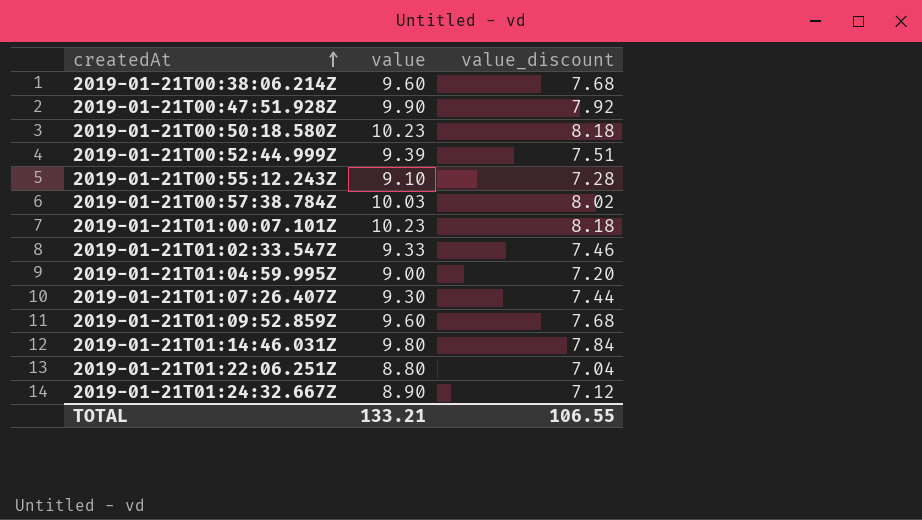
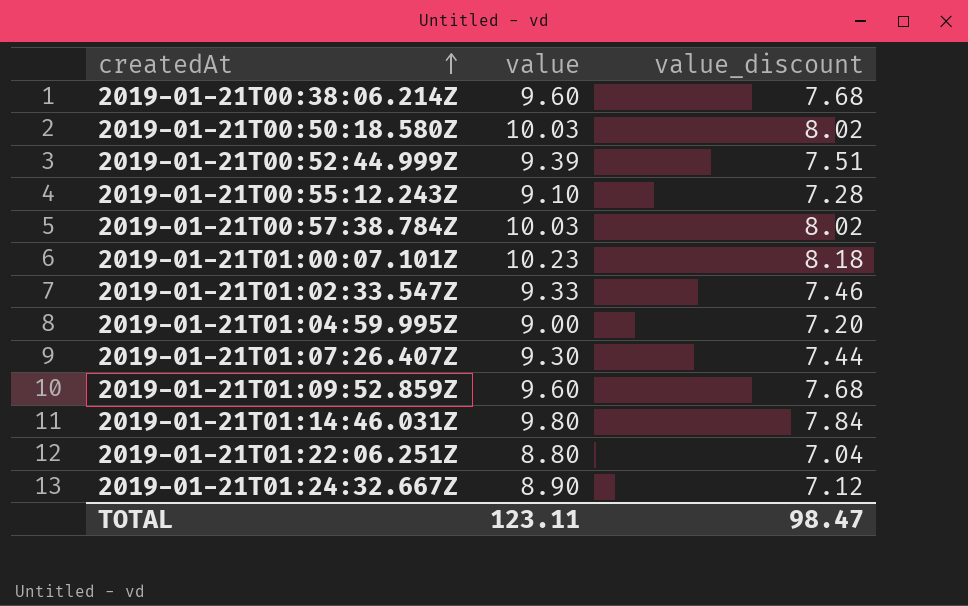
row 2019-01-21T00:47:51.928Z: 9.90 | 7.92 -> none
2019-01-21T00:50:18.580Z | value: 10.23 -> 10.03
2019-01-21T00:50:18.580Z | value_discount: 8.18 -> 8.02
TOTAL | value: 133.21 -> 123.11
TOTAL | value_discount: 106.55 -> 98.47

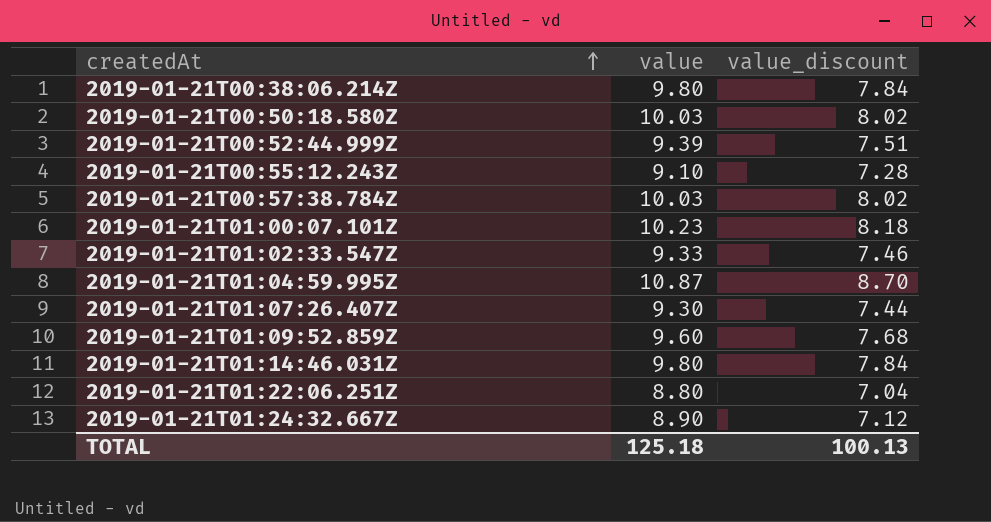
2019-01-21T00:38:06.214Z | value: 9.60 -> 9.80
2019-01-21T00:38:06.214Z | value_discount: 7.68 -> 7.84
2019-01-21T01:04:59.995Z | value: 9.00 -> 10.87
2019-01-21T01:04:59.995Z | value_discount: 7.20 -> 8.70
TOTAL | value: 123.11 -> 125.18
TOTAL | value_discount: 98.47 -> 100.13

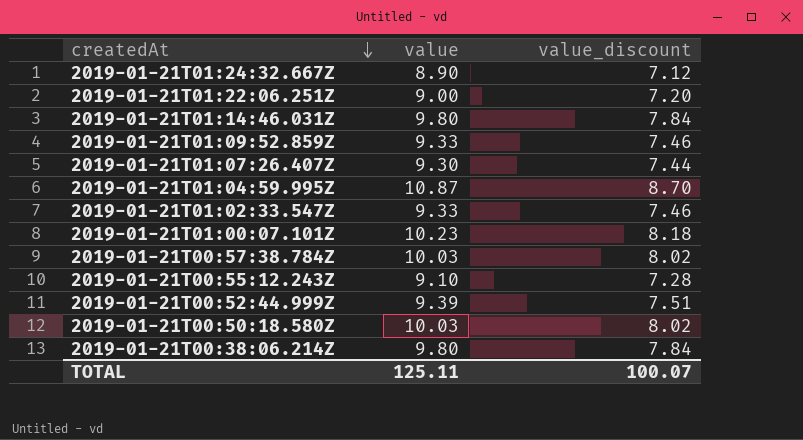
row order: createdAt ascending -> createdAt descending
2019-01-21T01:22:06.251Z | value: 8.80 -> 9.00
2019-01-21T01:22:06.251Z | value_discount: 7.04 -> 7.20
2019-01-21T01:09:52.859Z | value: 9.60 -> 9.33
2019-01-21T01:09:52.859Z | value_discount: 7.68 -> 7.46
TOTAL | value: 125.18 -> 125.11
TOTAL | value_discount: 100.13 -> 100.07

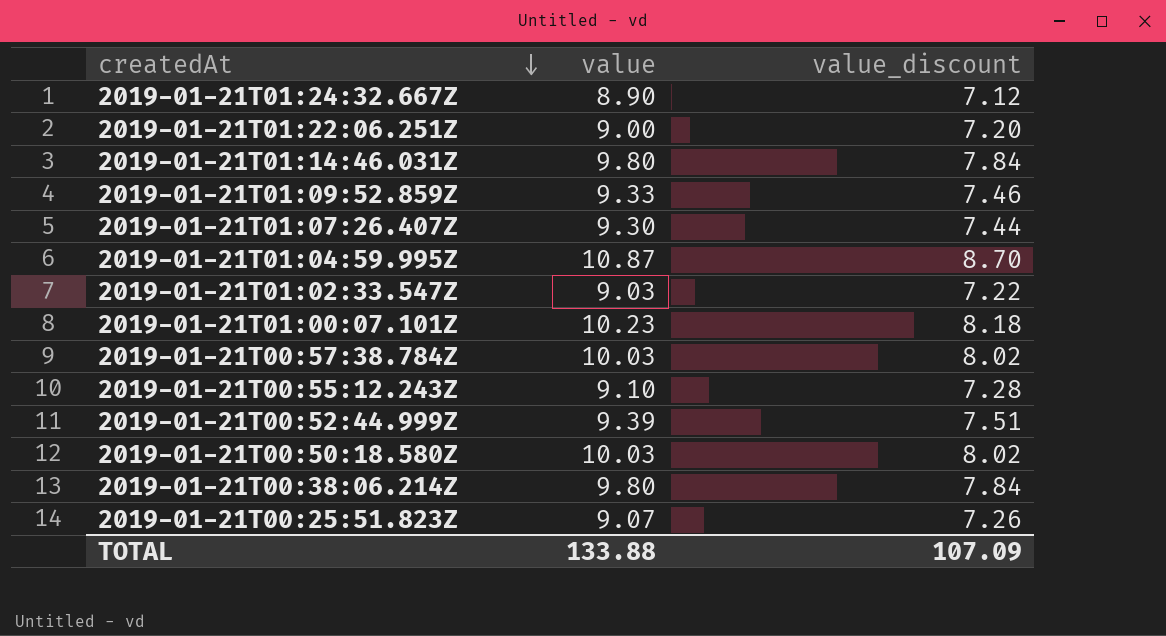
2019-01-21T01:02:33.547Z | value: 9.33 -> 9.03
2019-01-21T01:02:33.547Z | value_discount: 7.46 -> 7.22
row 2019-01-21T00:25:51.823Z: none -> 9.07 | 7.26
TOTAL | value: 125.11 -> 133.88
TOTAL | value_discount: 100.07 -> 107.09

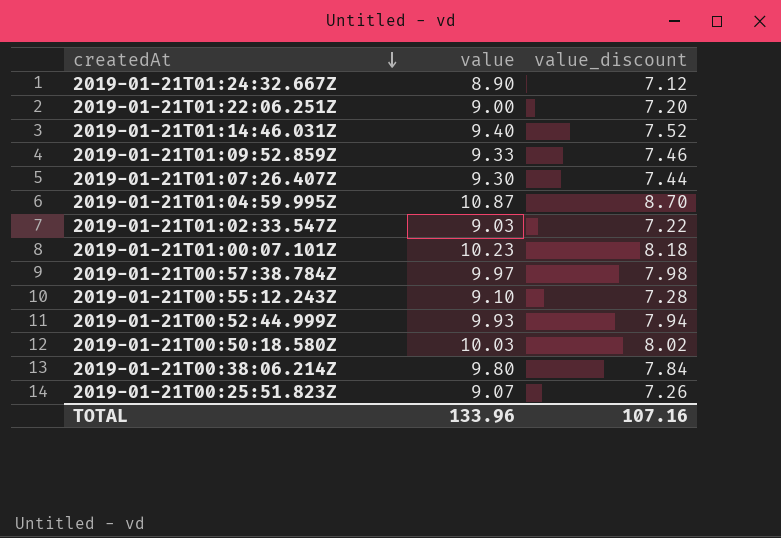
2019-01-21T01:14:46.031Z | value: 9.80 -> 9.40
2019-01-21T01:14:46.031Z | value_discount: 7.84 -> 7.52
2019-01-21T00:57:38.784Z | value: 10.03 -> 9.97
2019-01-21T00:57:38.784Z | value_discount: 8.02 -> 7.98
2019-01-21T00:52:44.999Z | value: 9.39 -> 9.93
2019-01-21T00:52:44.999Z | value_discount: 7.51 -> 7.94
TOTAL | value: 133.88 -> 133.96
TOTAL | value_discount: 107.09 -> 107.16

